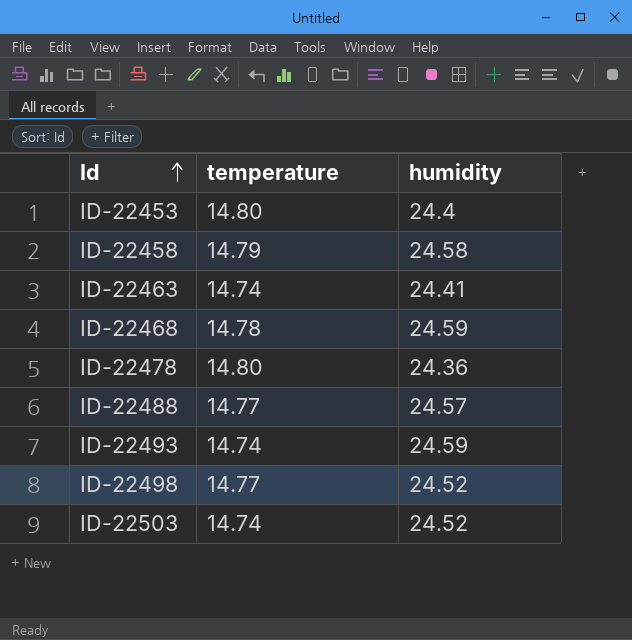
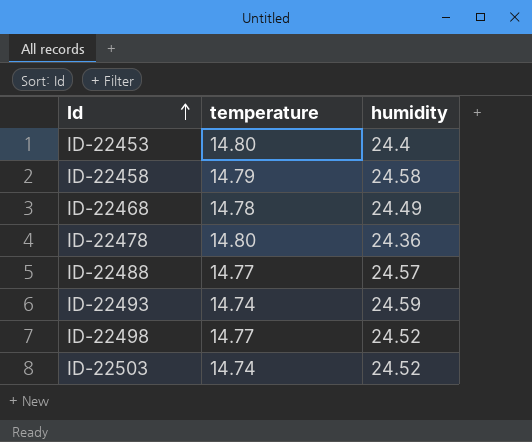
row ID-22463: 14.74 | 24.41 -> none
ID-22468 | humidity: 24.59 -> 24.49

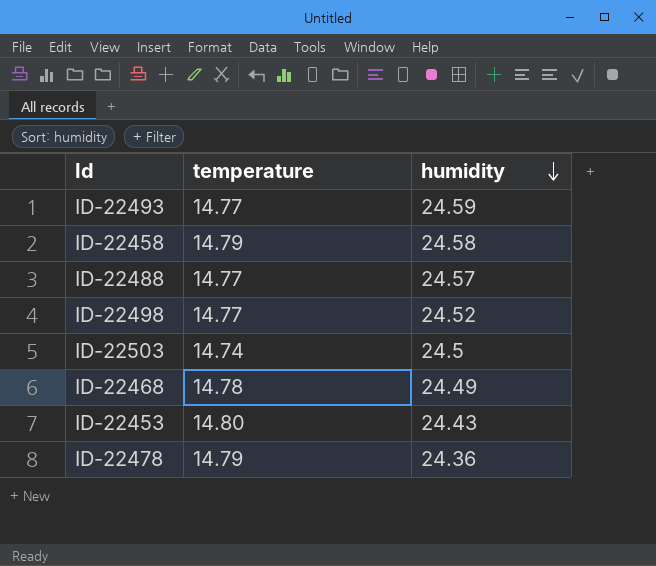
row order: Id ascending -> humidity descending
ID-22493 | temperature: 14.74 -> 14.77
ID-22503 | humidity: 24.52 -> 24.5
ID-22453 | humidity: 24.4 -> 24.43
ID-22478 | temperature: 14.80 -> 14.79

